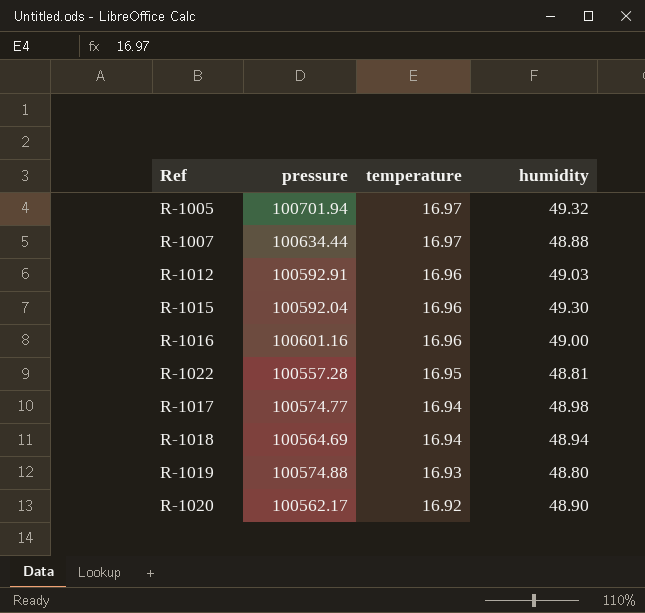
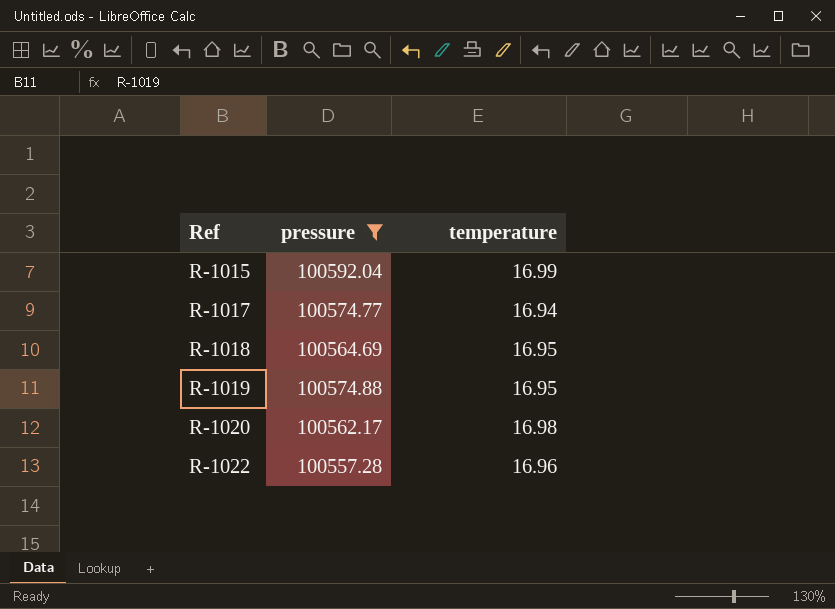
filter: none -> pressure <= 100592.04
row order: temperature descending -> Ref ascending
column humidity | position: 4 -> none
R-1015 | temperature: 16.96 -> 16.99
R-1018 | temperature: 16.94 -> 16.95
R-1019 | temperature: 16.93 -> 16.95
R-1020 | temperature: 16.92 -> 16.98
R-1022 | temperature: 16.95 -> 16.96

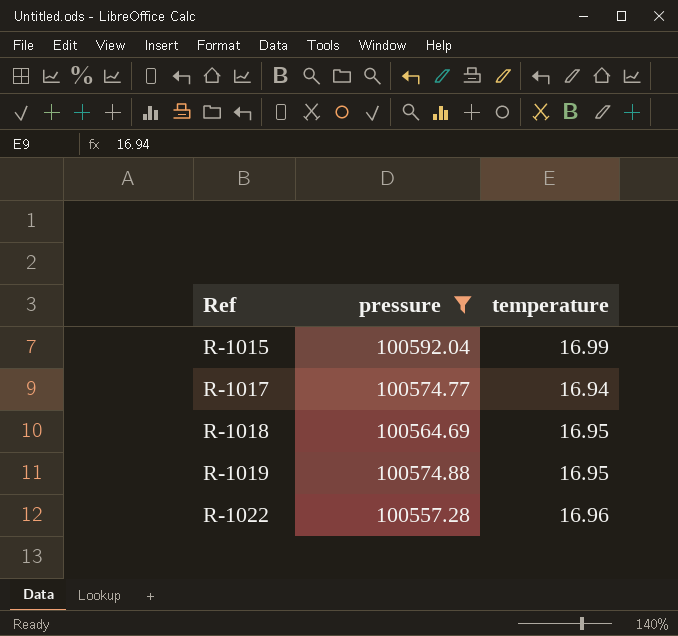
row R-1020: 100562.17 | 16.98 -> none

